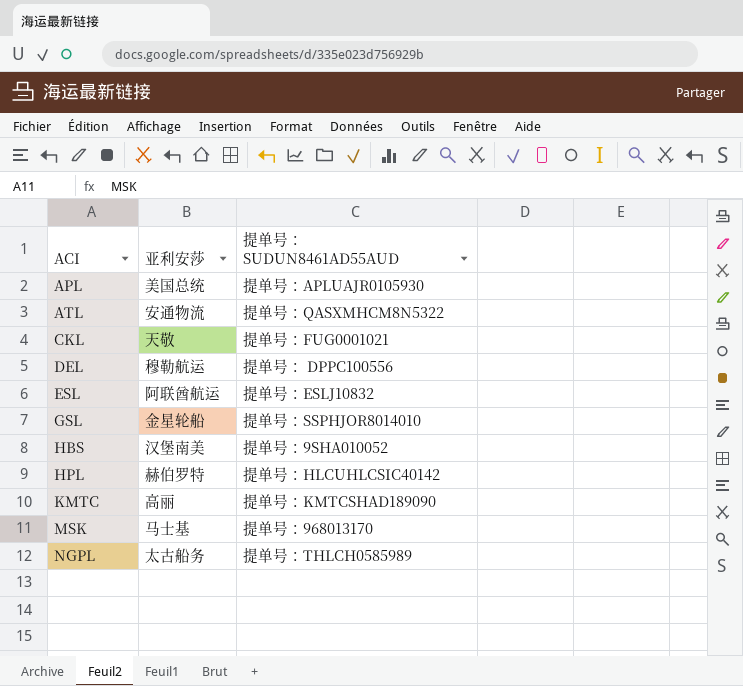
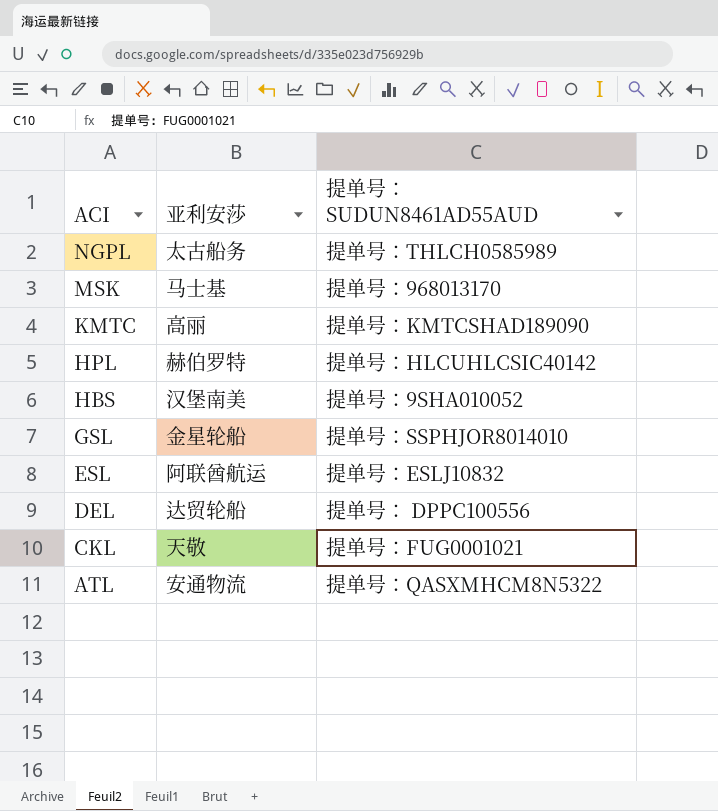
row order: ACI ascending -> ACI descending
row APL: 美国总统 | 提单号：APLUAJR0105930 -> none
DEL | 亚利安莎: 穆勒航运 -> 达贸轮船

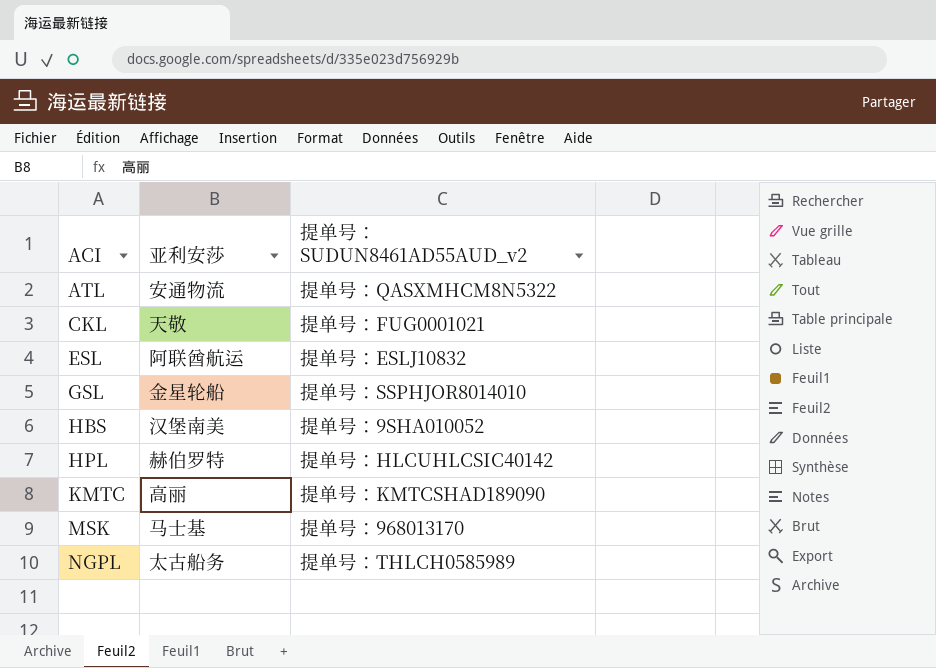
row order: ACI descending -> ACI ascending
column name: 提单号： SUDUN8461AD55AUD -> 提单号： SUDUN8461AD55AUD_v2
row DEL: 达贸轮船 | 提单号： DPPC100556 -> none

